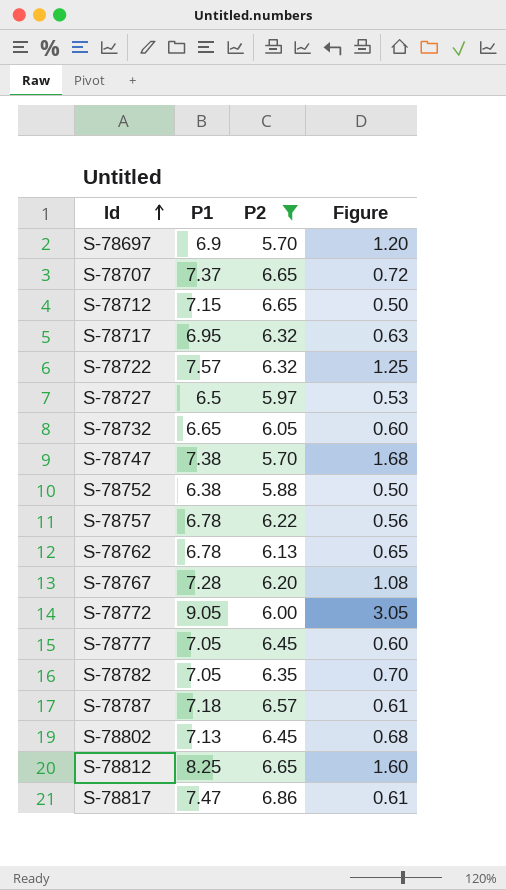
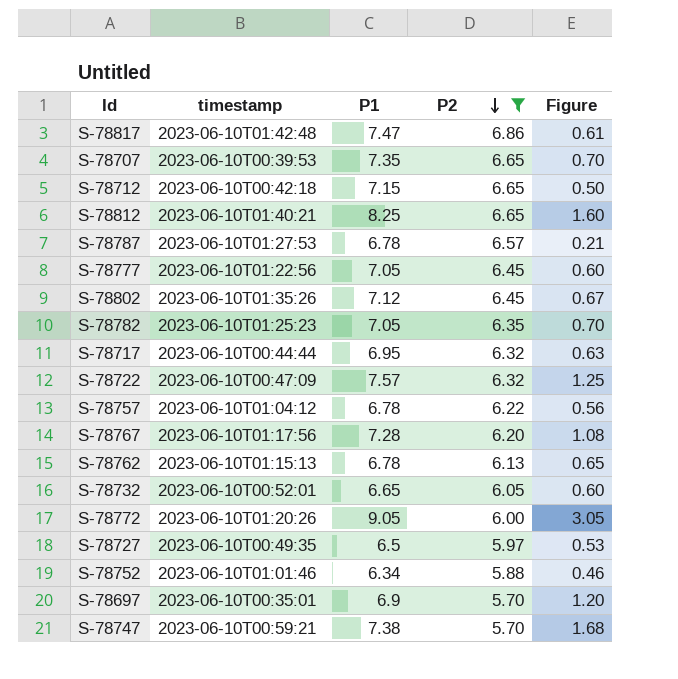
row order: Id ascending -> P2 descending
column timestamp | position: none -> 2
S-78707 | P1: 7.37 -> 7.35
S-78707 | Figure: 0.72 -> 0.70
S-78787 | P1: 7.18 -> 6.78
S-78787 | Figure: 0.61 -> 0.21
S-78802 | P1: 7.13 -> 7.12
S-78802 | Figure: 0.68 -> 0.67
S-78752 | P1: 6.38 -> 6.34
S-78752 | Figure: 0.50 -> 0.46

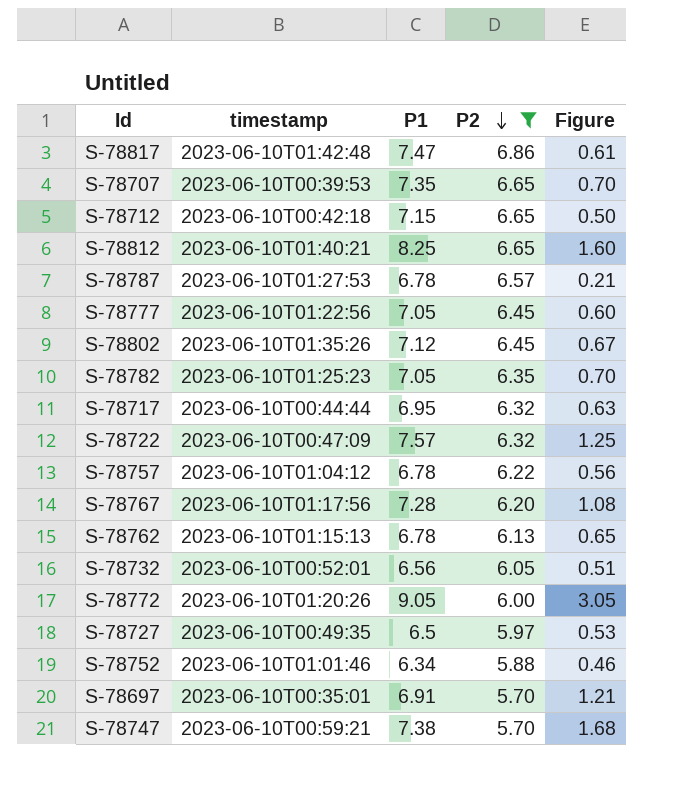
S-78732 | P1: 6.65 -> 6.56
S-78732 | Figure: 0.60 -> 0.51
S-78697 | P1: 6.9 -> 6.91
S-78697 | Figure: 1.20 -> 1.21

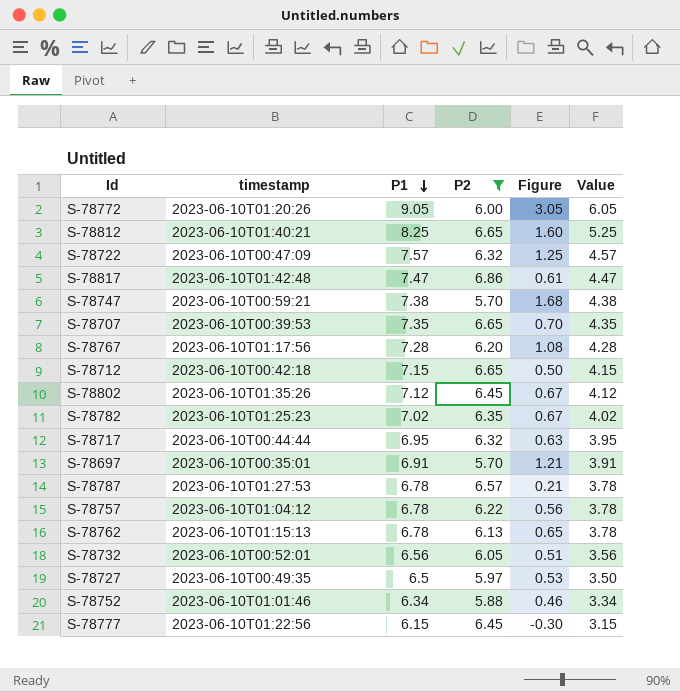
row order: P2 descending -> P1 descending
column Value | formula: none -> [P1] - 3
S-78782 | P1: 7.05 -> 7.02
S-78782 | Figure: 0.70 -> 0.67
S-78777 | P1: 7.05 -> 6.15
S-78777 | Figure: 0.60 -> -0.30

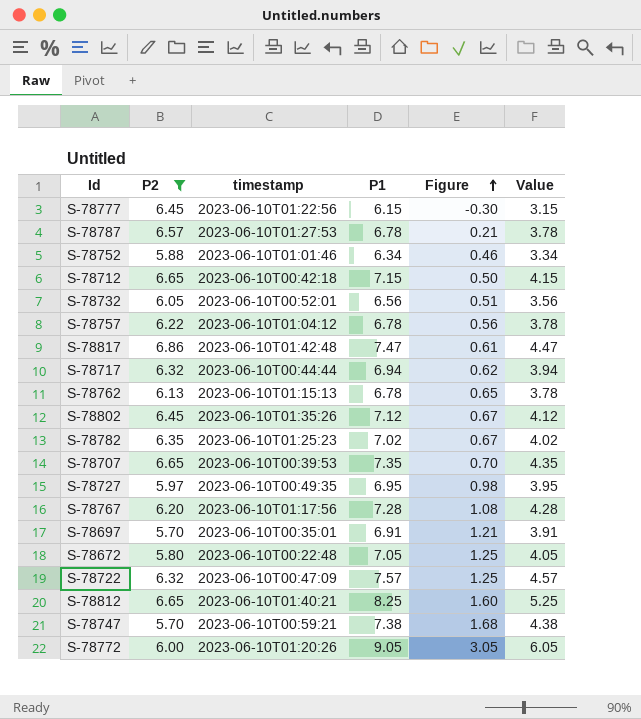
row order: P1 descending -> Figure ascending
column P2 | position: 4 -> 2
S-78717 | P1: 6.95 -> 6.94
S-78717 | Figure: 0.63 -> 0.62
S-78717 | Value: 3.95 -> 3.94
S-78727 | P1: 6.5 -> 6.95
S-78727 | Figure: 0.53 -> 0.98
S-78727 | Value: 3.50 -> 3.95
row S-78672: none -> 5.80 | 2023-06-10T00:22:48 | 7.05 | 1.25 | 4.05

